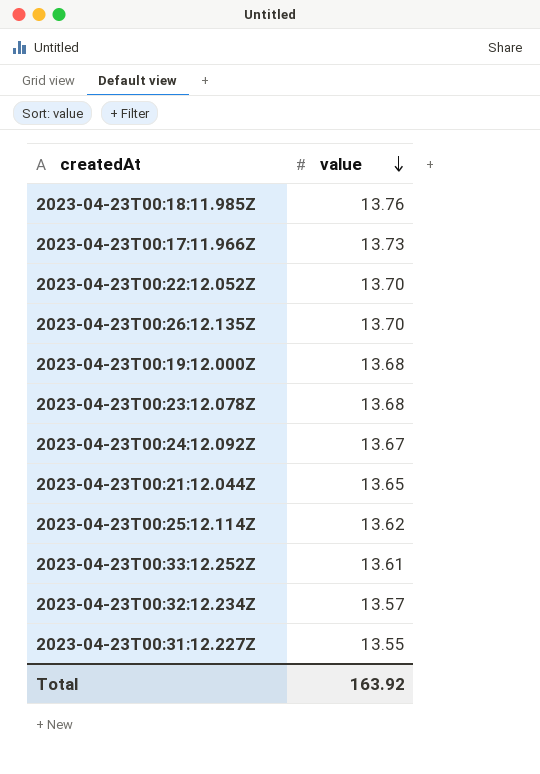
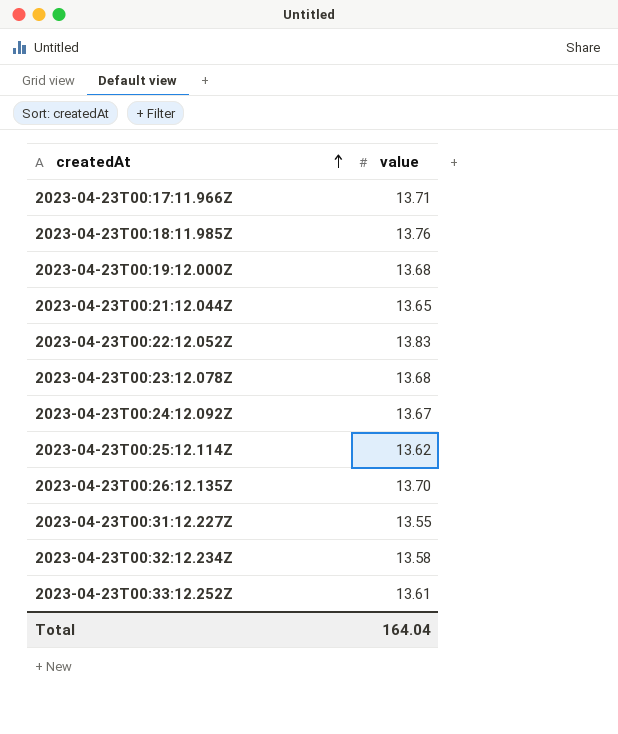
row order: value descending -> createdAt ascending
2023-04-23T00:17:11.966Z | value: 13.73 -> 13.71
2023-04-23T00:22:12.052Z | value: 13.70 -> 13.83
2023-04-23T00:32:12.234Z | value: 13.57 -> 13.58
Total | value: 163.92 -> 164.04

